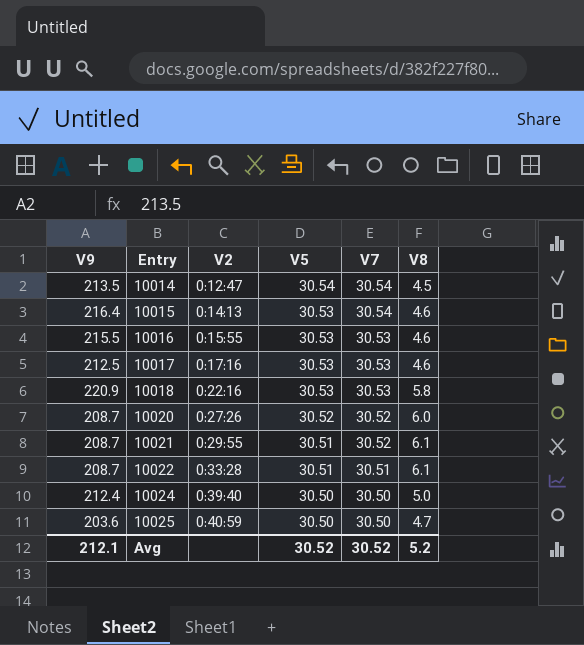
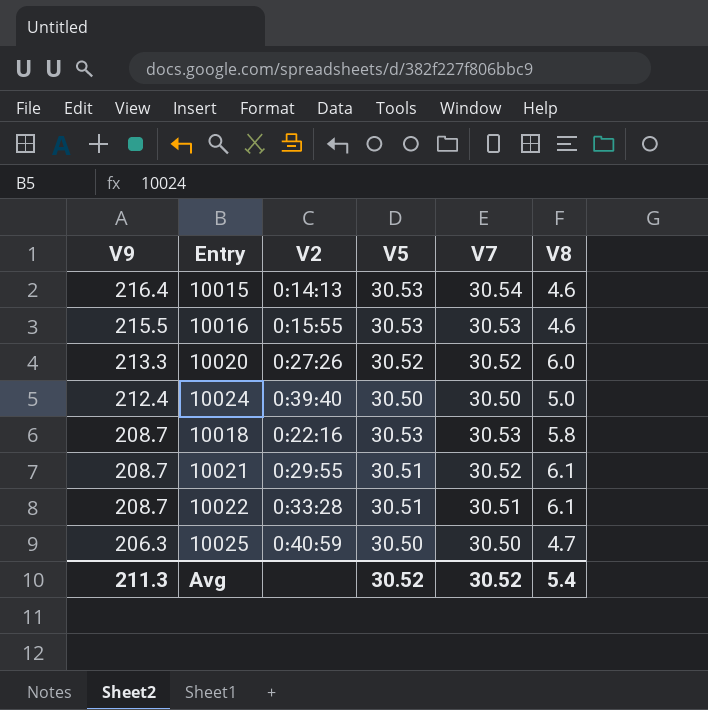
row order: Entry ascending -> V9 descending
row 10014: 213.5 | 0:12:47 | 30.54 | 30.54 | 4.5 -> none
row 10017: 212.5 | 0:17:16 | 30.53 | 30.53 | 4.6 -> none
10020 | V9: 208.7 -> 213.3
10018 | V9: 220.9 -> 208.7
10025 | V9: 203.6 -> 206.3
Avg | V9: 212.1 -> 211.3
Avg | V8: 5.2 -> 5.4

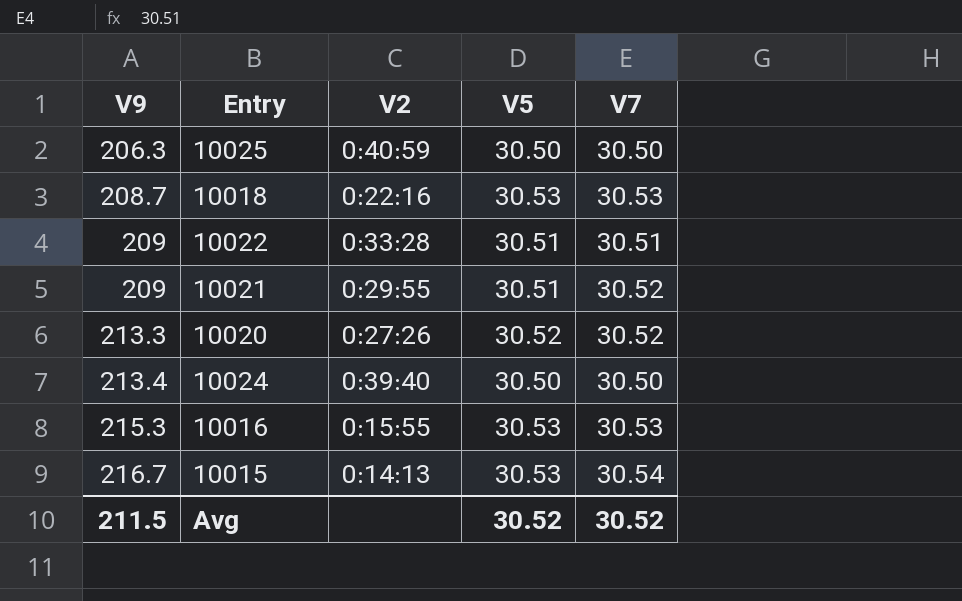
row order: V9 descending -> V9 ascending
column V8 | position: 6 -> none
10022 | V9: 208.7 -> 209
10021 | V9: 208.7 -> 209
10024 | V9: 212.4 -> 213.4
10016 | V9: 215.5 -> 215.3
10015 | V9: 216.4 -> 216.7
Avg | V9: 211.3 -> 211.5

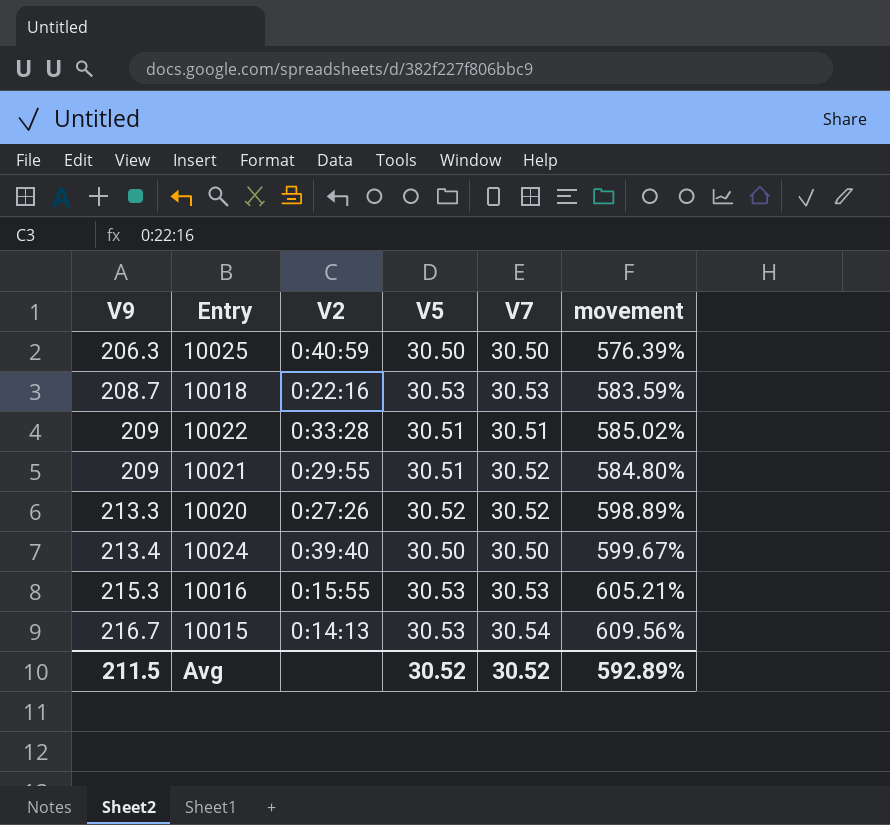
column movement | formula: none -> ([V9] - [V7]) / [V7]

